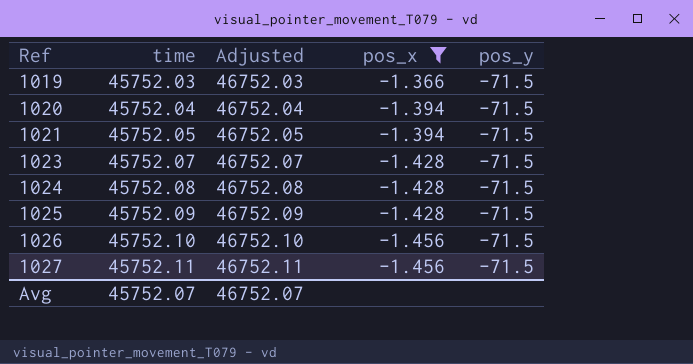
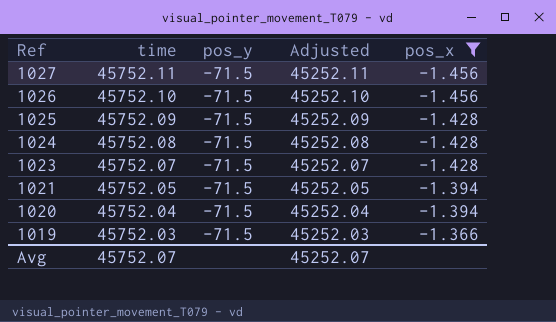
row order: Ref ascending -> Ref descending
column pos_y | position: 5 -> 3
column Adjusted | formula: [time] + 1000 -> [time] - 500
Avg | Adjusted: 46752.07 -> 45252.07

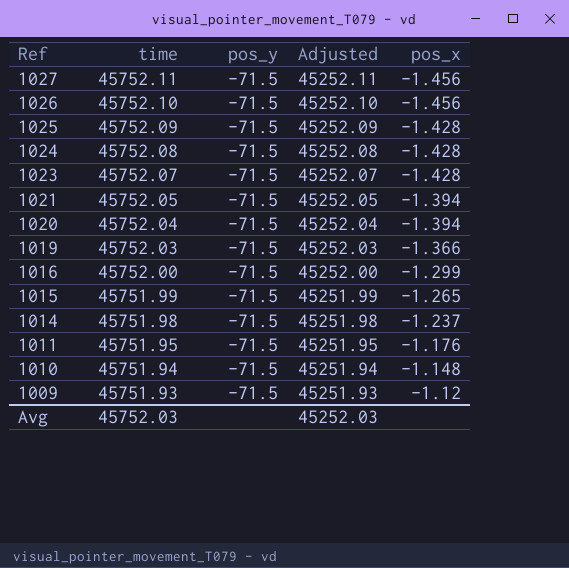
filter: pos_x <= -1.366 -> none
Avg | time: 45752.07 -> 45752.03
Avg | Adjusted: 45252.07 -> 45252.03

